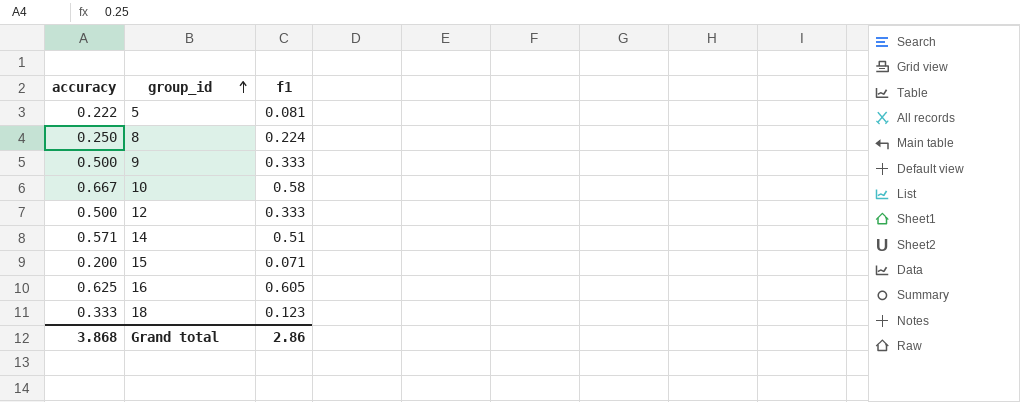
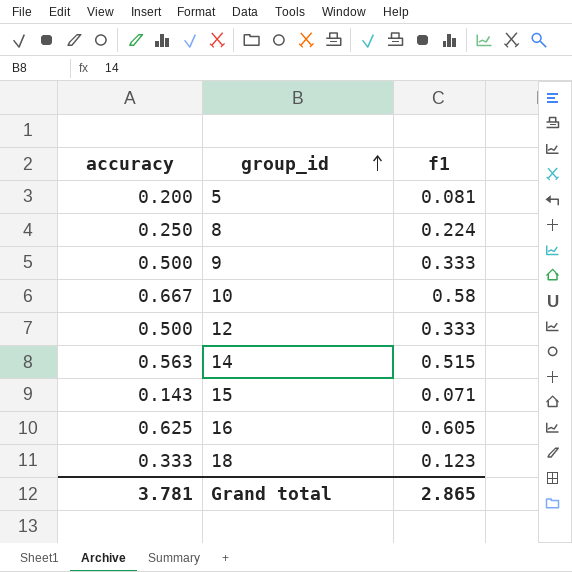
5 | accuracy: 0.222 -> 0.200
14 | accuracy: 0.571 -> 0.563
14 | f1: 0.51 -> 0.515
15 | accuracy: 0.200 -> 0.143
Grand total | accuracy: 3.868 -> 3.781
Grand total | f1: 2.86 -> 2.865

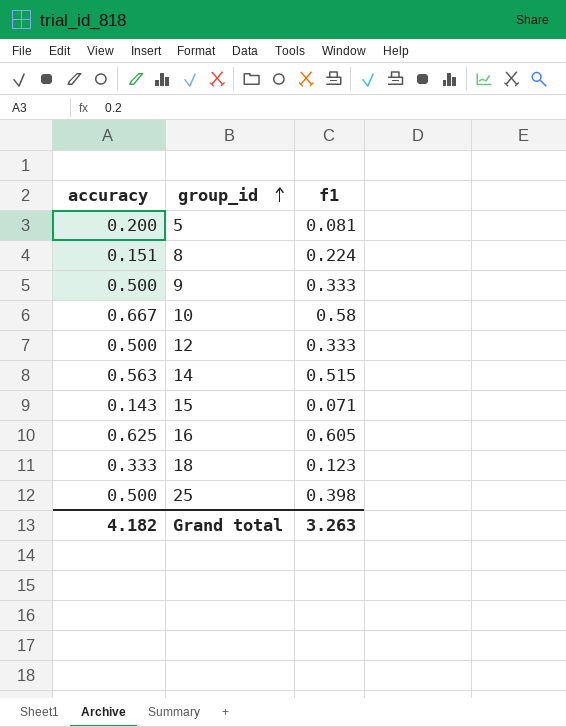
8 | accuracy: 0.250 -> 0.151
row 25: none -> 0.500 | 0.398
Grand total | accuracy: 3.781 -> 4.182
Grand total | f1: 2.865 -> 3.263

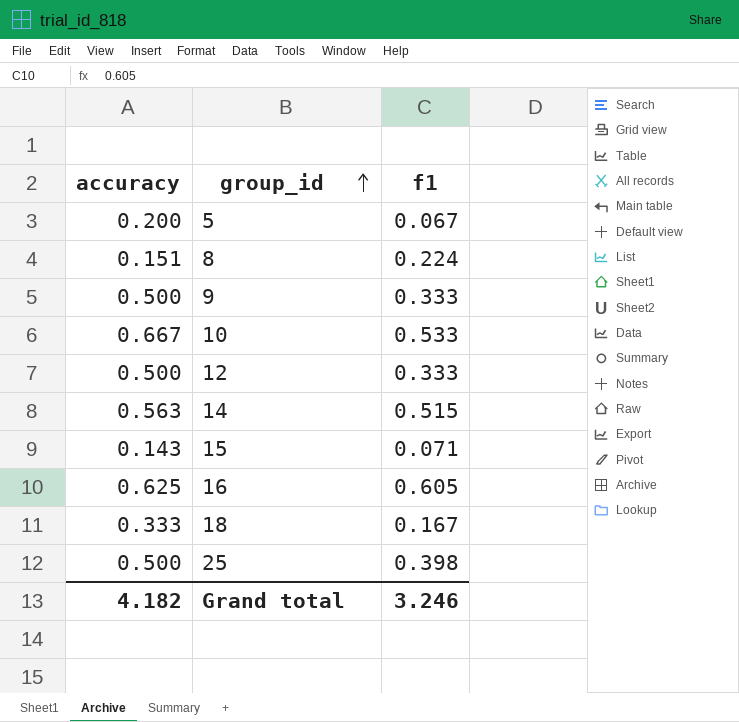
5 | f1: 0.081 -> 0.067
10 | f1: 0.58 -> 0.533
18 | f1: 0.123 -> 0.167
Grand total | f1: 3.263 -> 3.246

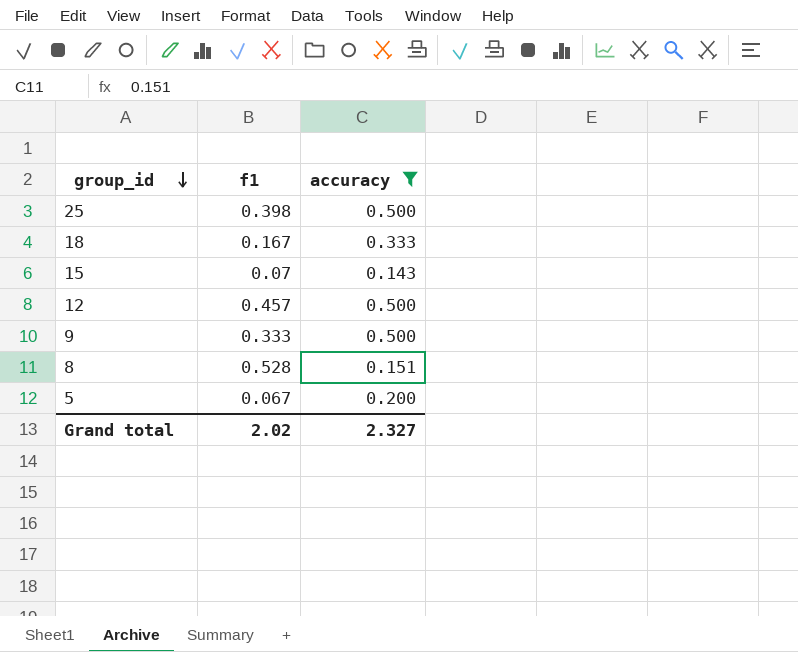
filter: none -> accuracy <= 0.500
row order: group_id ascending -> group_id descending
column accuracy | position: 1 -> 3
15 | f1: 0.071 -> 0.07
12 | f1: 0.333 -> 0.457
8 | f1: 0.224 -> 0.528
Grand total | f1: 3.246 -> 2.02
Grand total | accuracy: 4.182 -> 2.327

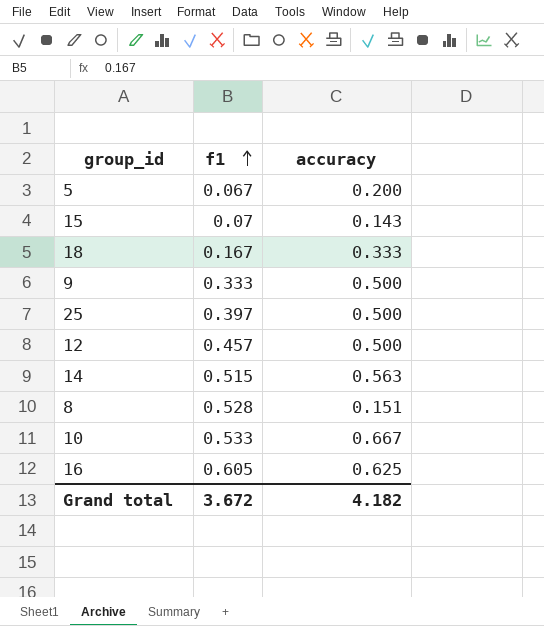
filter: accuracy <= 0.500 -> none
row order: group_id descending -> f1 ascending
25 | f1: 0.398 -> 0.397
Grand total | f1: 2.02 -> 3.672
Grand total | accuracy: 2.327 -> 4.182

